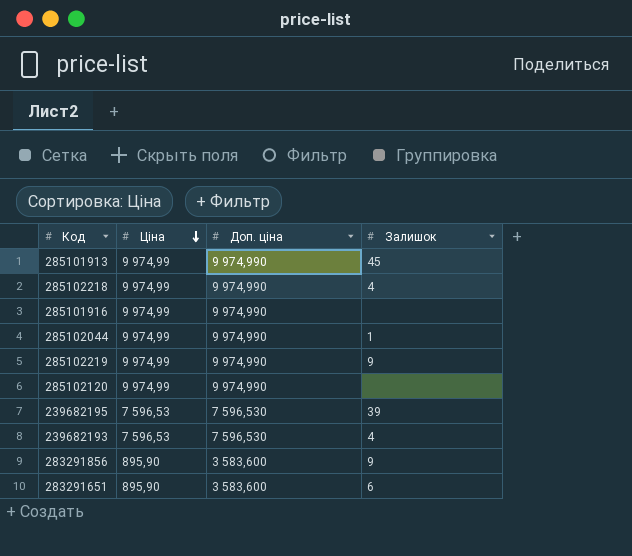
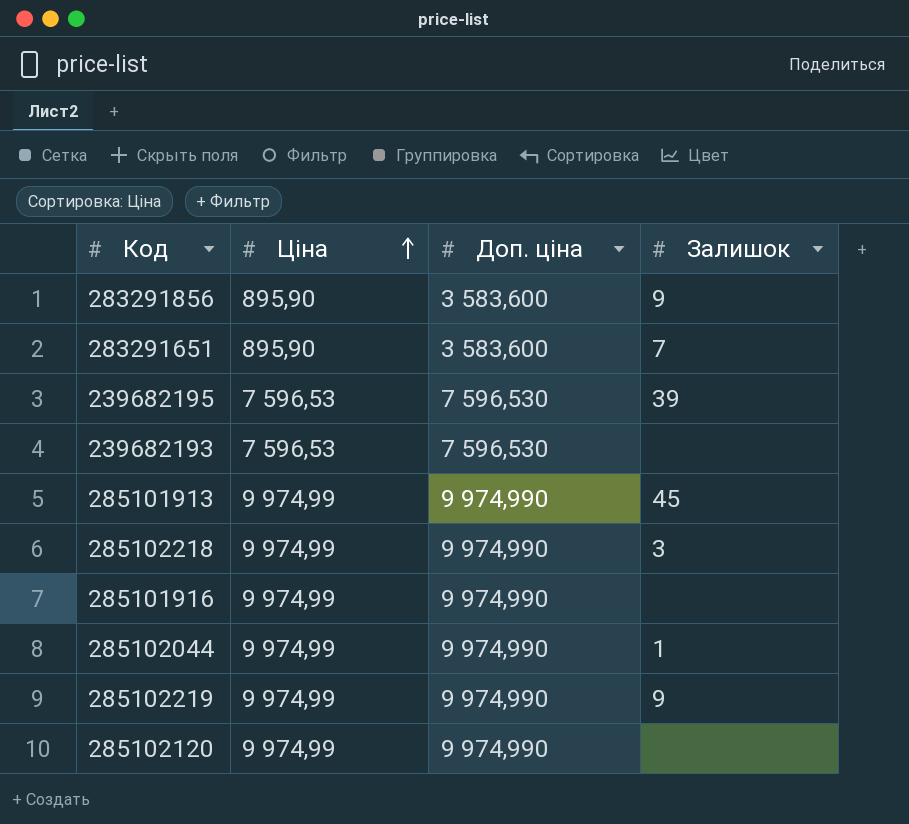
row order: Ціна descending -> Ціна ascending
283291651 | Залишок: 6 -> 7
239682193 | Залишок: 4 -> none
285102218 | Залишок: 4 -> 3

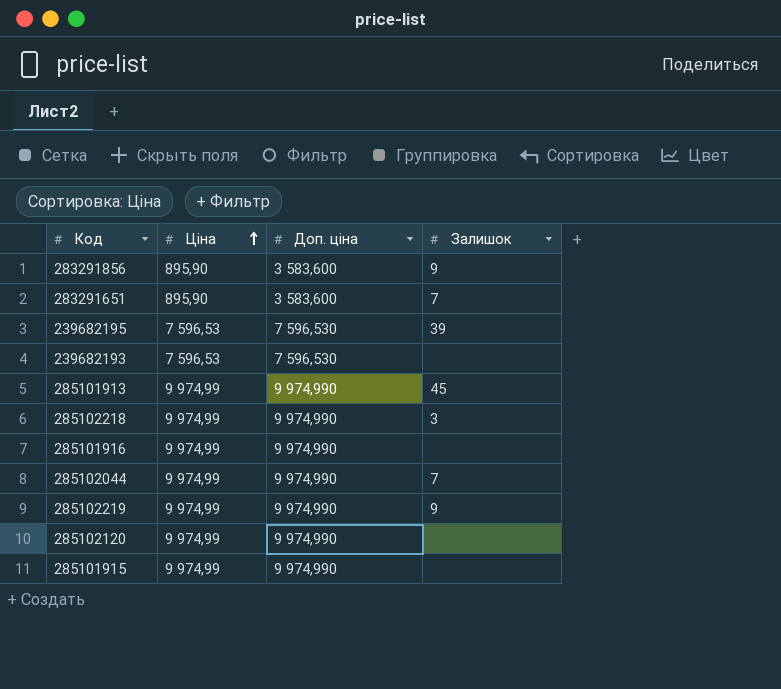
285102044 | Залишок: 1 -> 7
row 285101915: none -> 9 974,99 | 9 974,990 | none

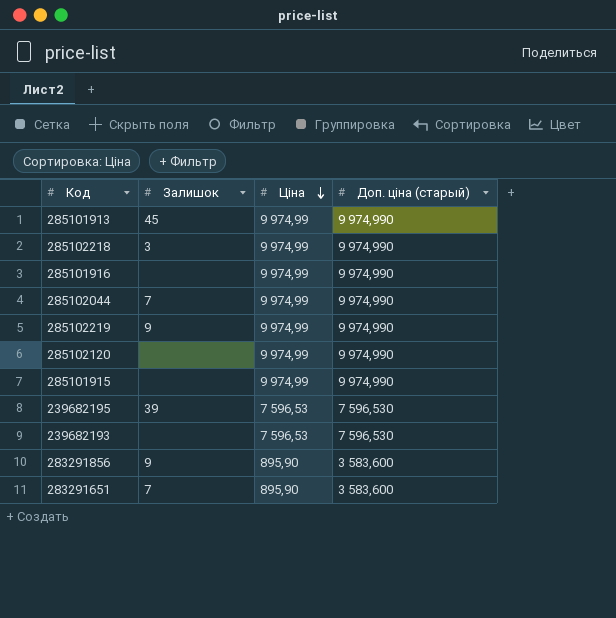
row order: Ціна ascending -> Ціна descending
column Залишок | position: 4 -> 2
column name: Доп. ціна -> Доп. ціна (старый)

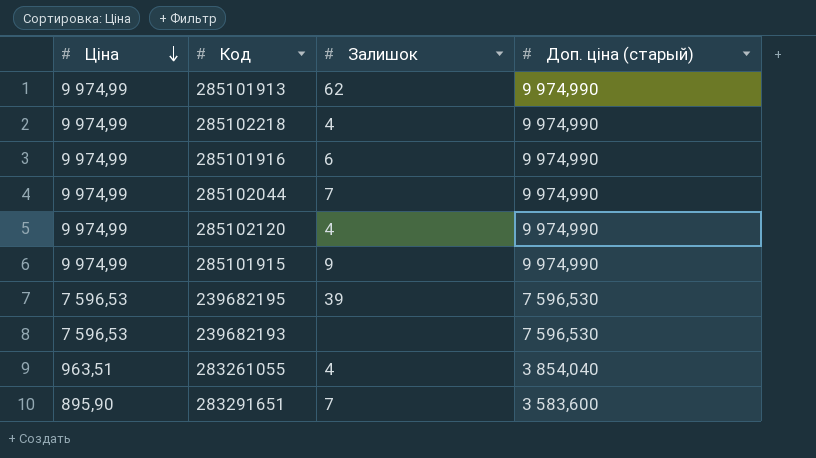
column Ціна | position: 3 -> 1
row 285102219: 9 | 9 974,99 | 9 974,990 -> none
row 283291856: 9 | 895,90 | 3 583,600 -> none
285101913 | Залишок: 45 -> 62
285102218 | Залишок: 3 -> 4
285101916 | Залишок: none -> 6
285102120 | Залишок: none -> 4
285101915 | Залишок: none -> 9
row 283261055: none -> 963,51 | 4 | 3 854,040

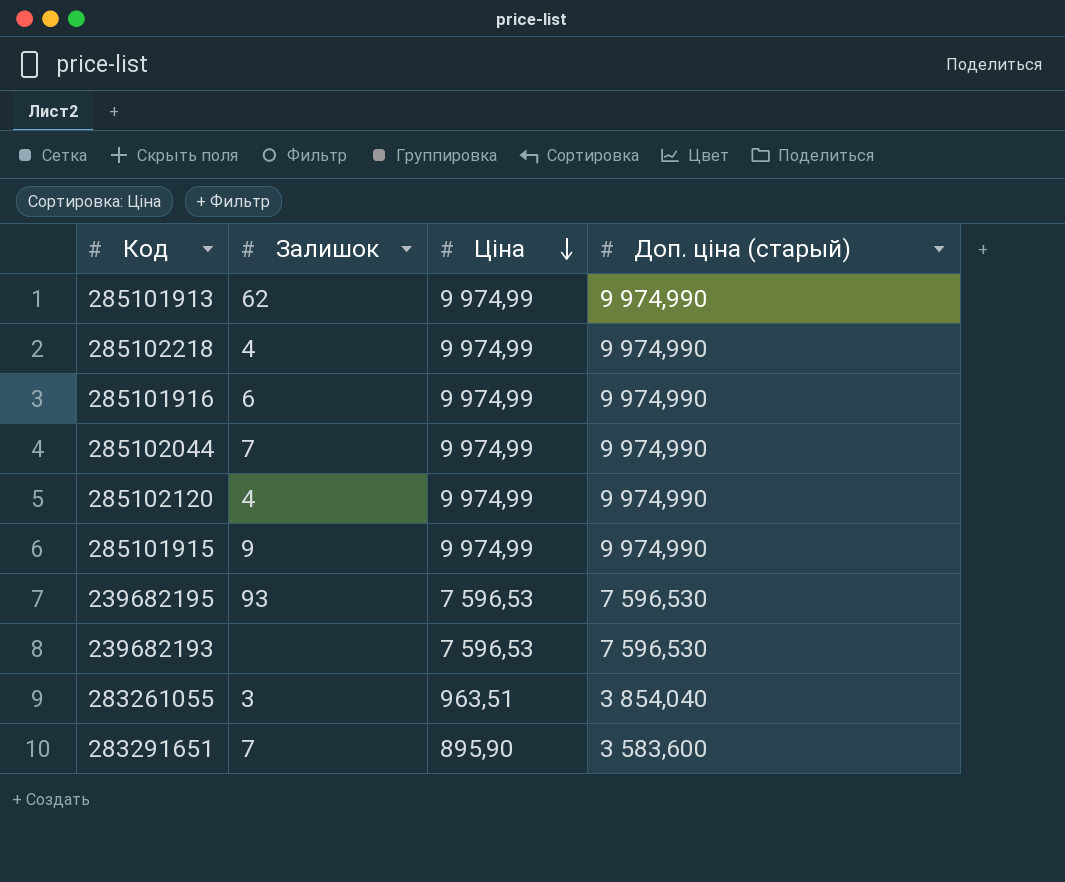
column Ціна | position: 1 -> 3
239682195 | Залишок: 39 -> 93
283261055 | Залишок: 4 -> 3

